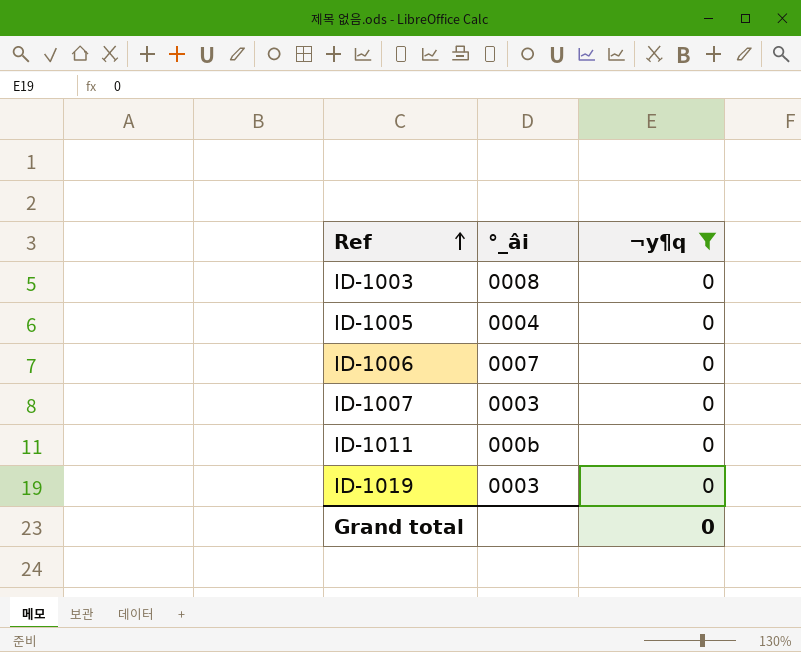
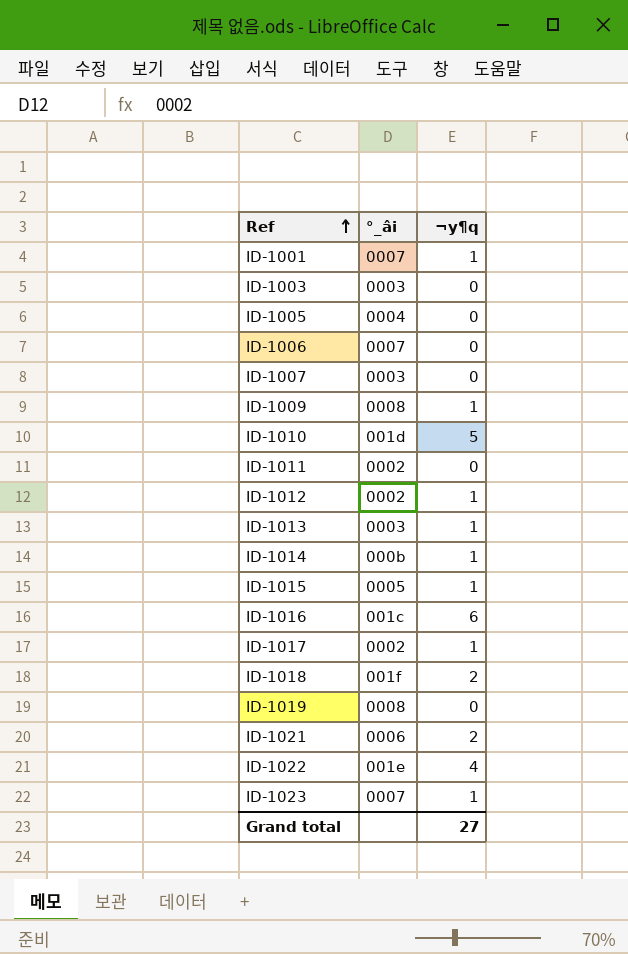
filter: ¬y¶q = 0 -> none
ID-1003 | °_âi: 0008 -> 0003
ID-1011 | °_âi: 000b -> 0002
ID-1019 | °_âi: 0003 -> 0008
Grand total | ¬y¶q: 0 -> 27

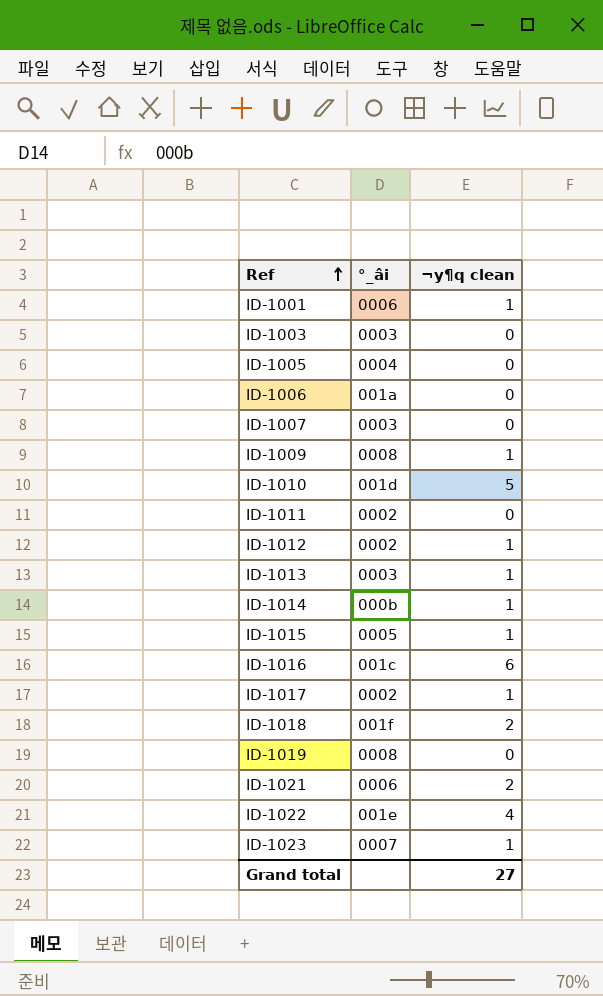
column name: ¬y¶q -> ¬y¶q clean
ID-1001 | °_âi: 0007 -> 0006
ID-1006 | °_âi: 0007 -> 001a

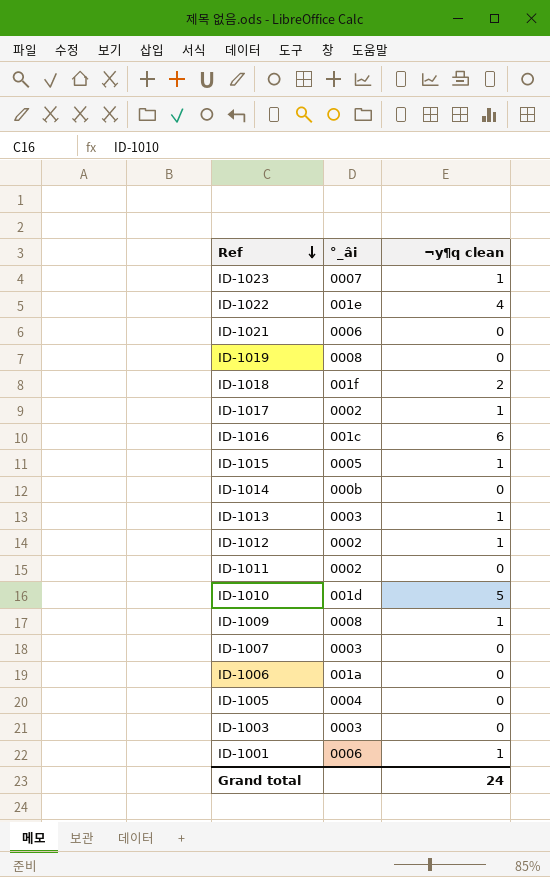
row order: Ref ascending -> Ref descending
ID-1021 | ¬y¶q clean: 2 -> 0
ID-1014 | ¬y¶q clean: 1 -> 0
Grand total | ¬y¶q clean: 27 -> 24

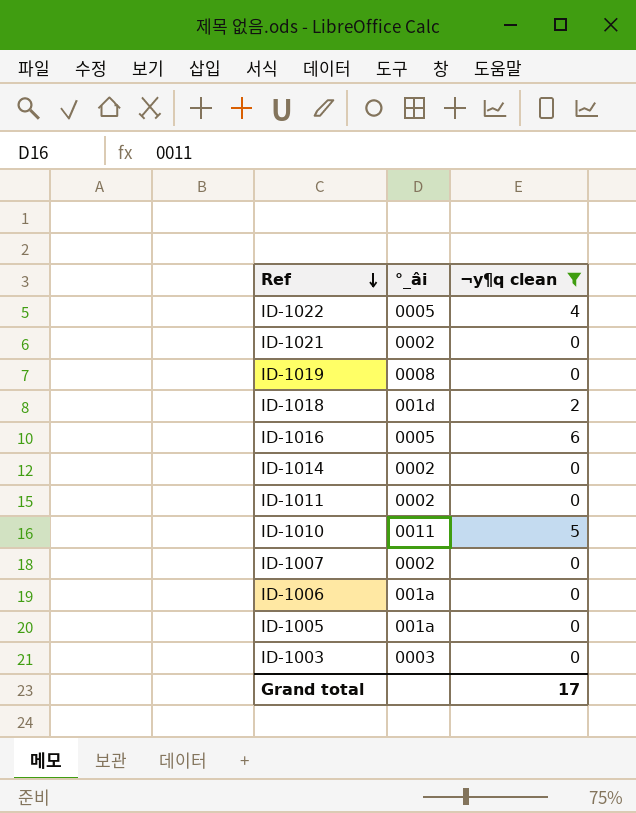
filter: none -> ¬y¶q clean != 1
ID-1022 | °_âi: 001e -> 0005
ID-1021 | °_âi: 0006 -> 0002
ID-1018 | °_âi: 001f -> 001d
ID-1016 | °_âi: 001c -> 0005
ID-1014 | °_âi: 000b -> 0002
ID-1010 | °_âi: 001d -> 0011
ID-1007 | °_âi: 0003 -> 0002
ID-1005 | °_âi: 0004 -> 001a
Grand total | ¬y¶q clean: 24 -> 17

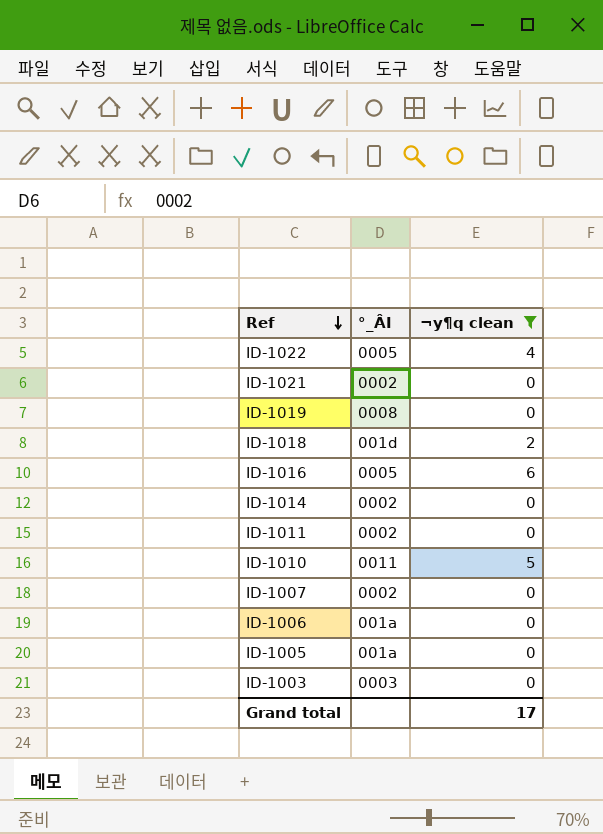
column name: °_âi -> °_ÂI

